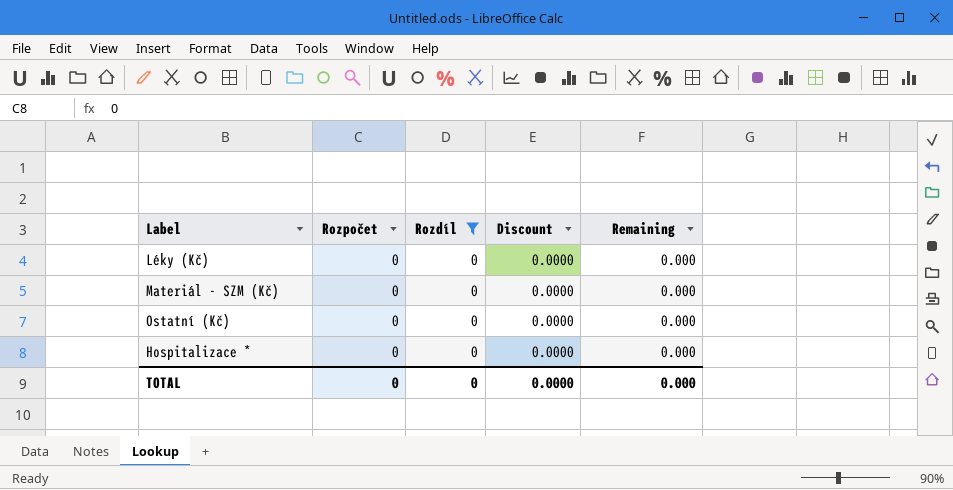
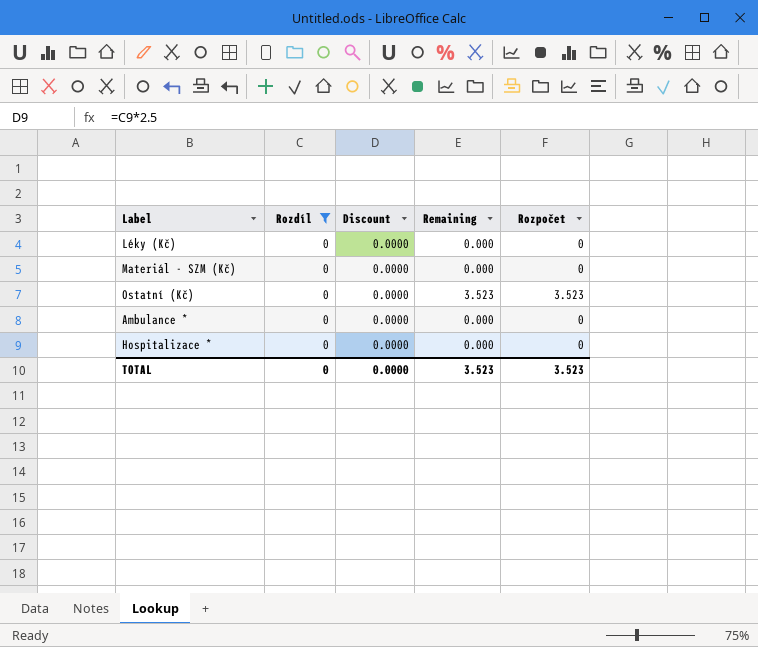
column Rozpočet | position: 2 -> 5
Ostatní (Kč) | Remaining: 0.000 -> 3.523
Ostatní (Kč) | Rozpočet: 0 -> 3.523
row Ambulance *: none -> 0 | 0.0000 | 0.000 | 0
TOTAL | Remaining: 0.000 -> 3.523
TOTAL | Rozpočet: 0 -> 3.523

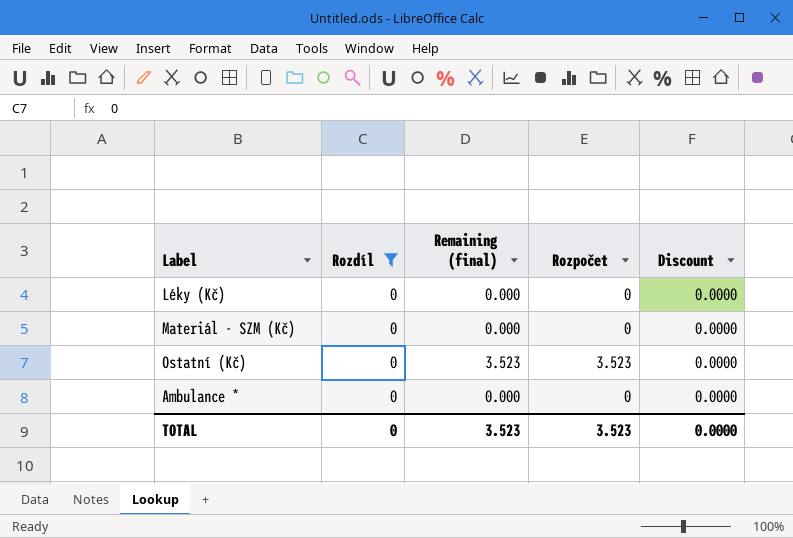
column name: Remaining -> Remaining (final)
column Discount | position: 3 -> 5
row Hospitalizace *: 0 | 0.0000 | 0.000 | 0 -> none

